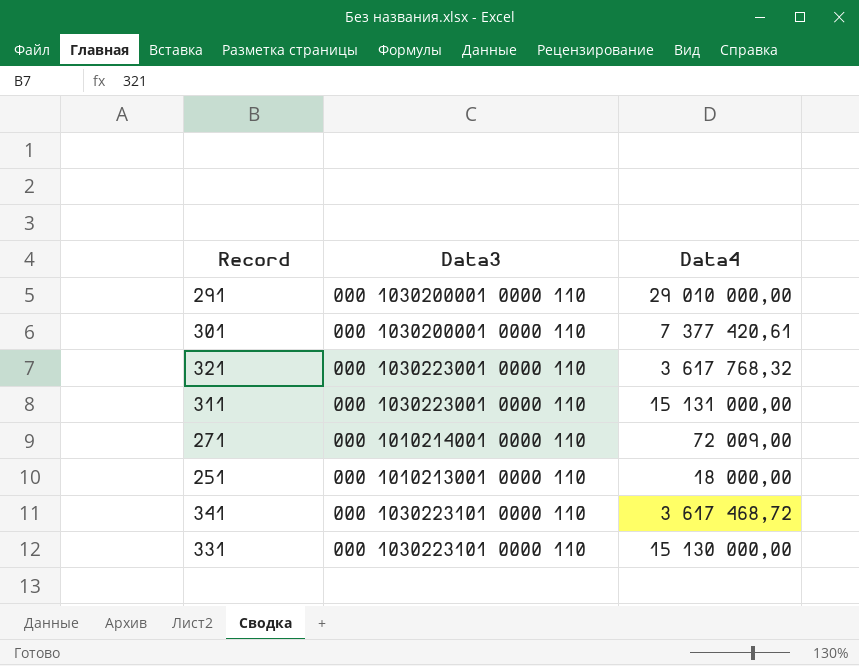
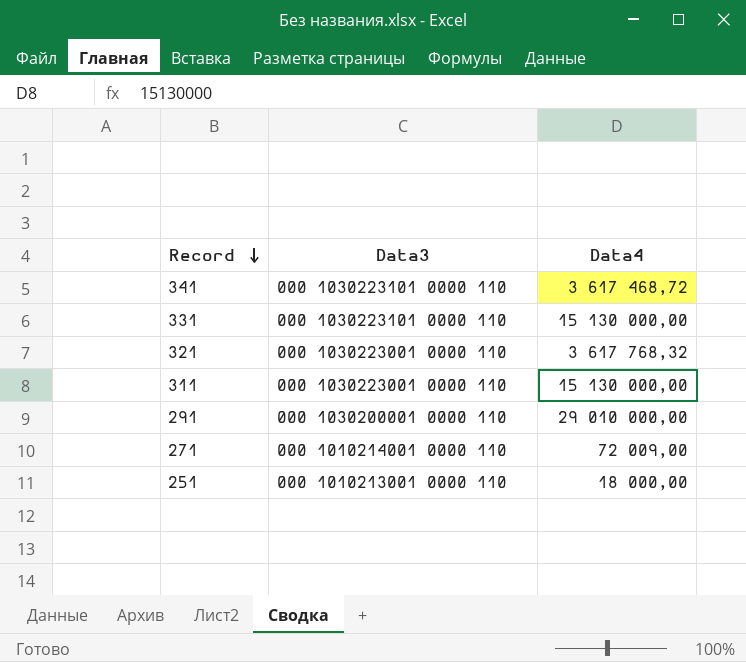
row order: none -> Record descending
row 301: 000 1030200001 0000 110 | 7 377 420,61 -> none
311 | Data4: 15 131 000,00 -> 15 130 000,00

